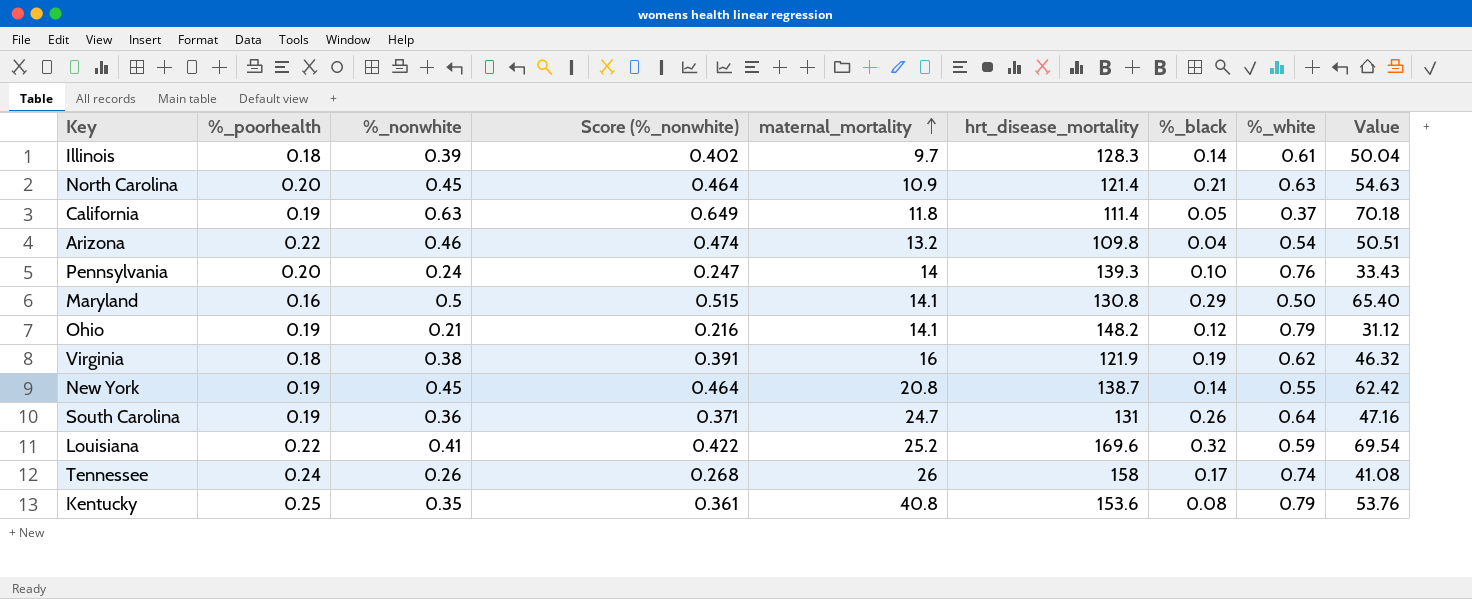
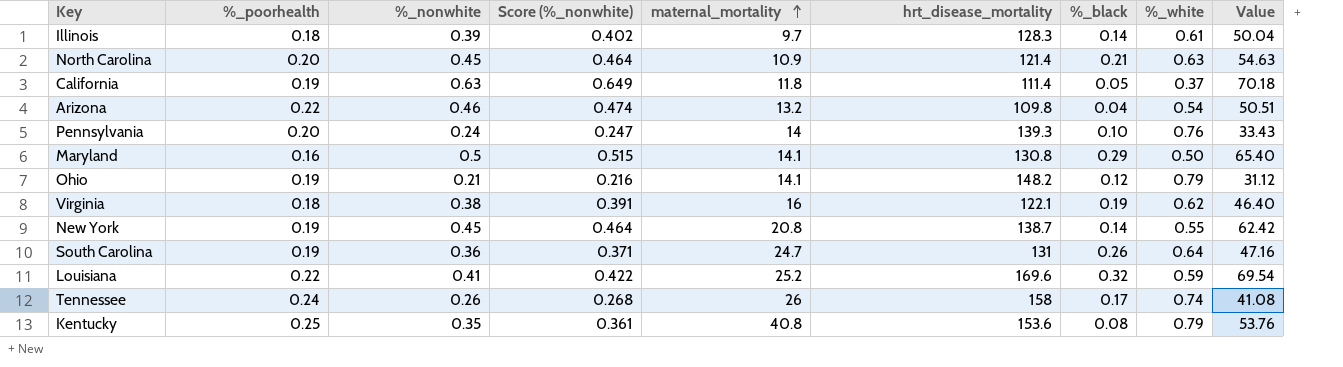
Virginia | hrt_disease_mortality: 121.9 -> 122.1
Virginia | Value: 46.32 -> 46.40

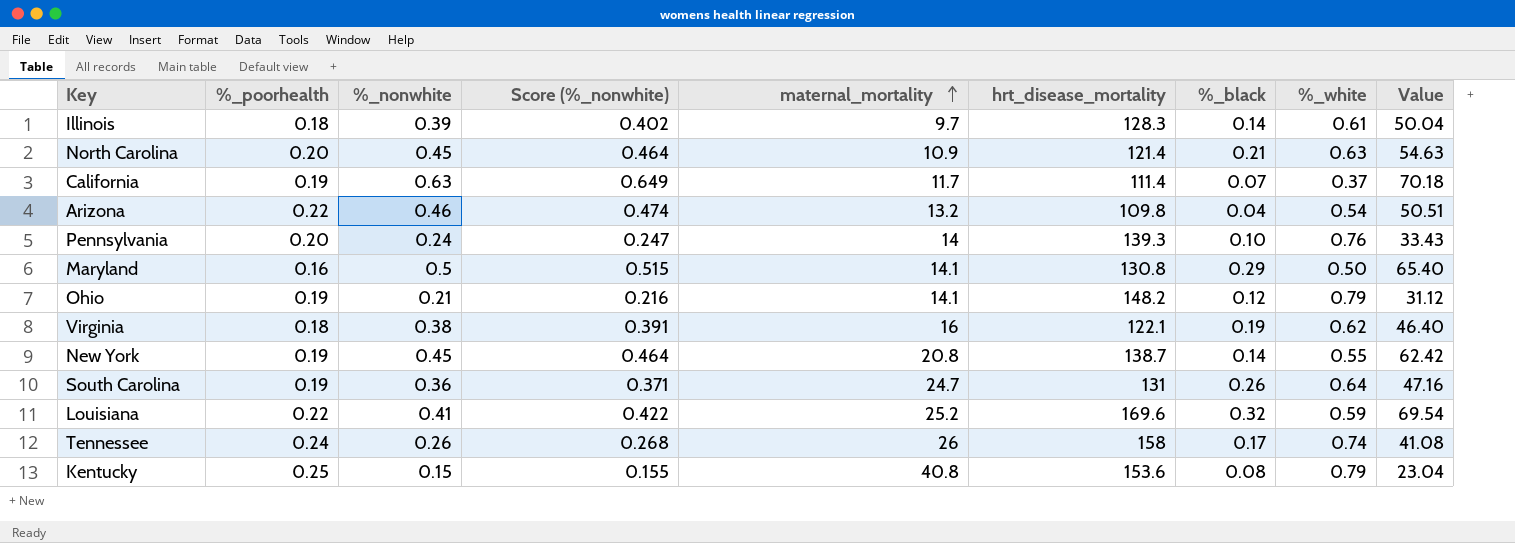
California | maternal_mortality: 11.8 -> 11.7
California | %_black: 0.05 -> 0.07
Kentucky | %_nonwhite: 0.35 -> 0.15
Kentucky | Score (%_nonwhite): 0.361 -> 0.155
Kentucky | Value: 53.76 -> 23.04

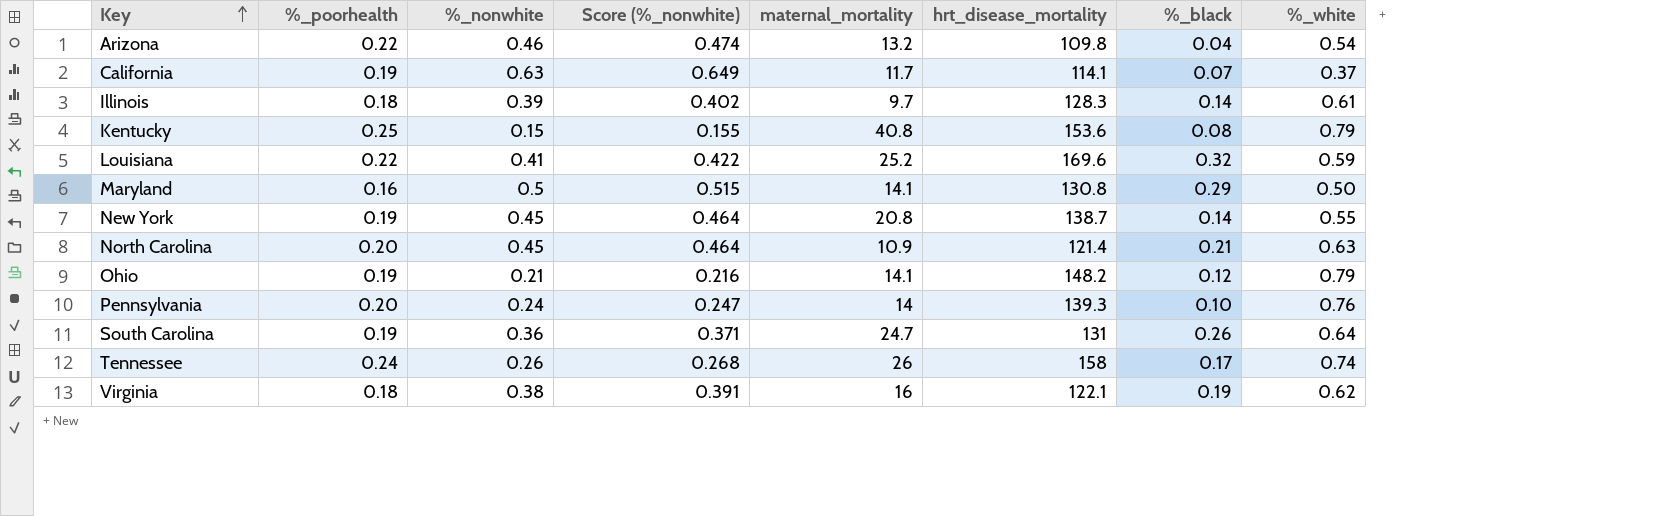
row order: maternal_mortality ascending -> Key ascending
column Value | formula: [%_nonwhite] * [hrt_disease_mortality] -> none
California | hrt_disease_mortality: 111.4 -> 114.1

